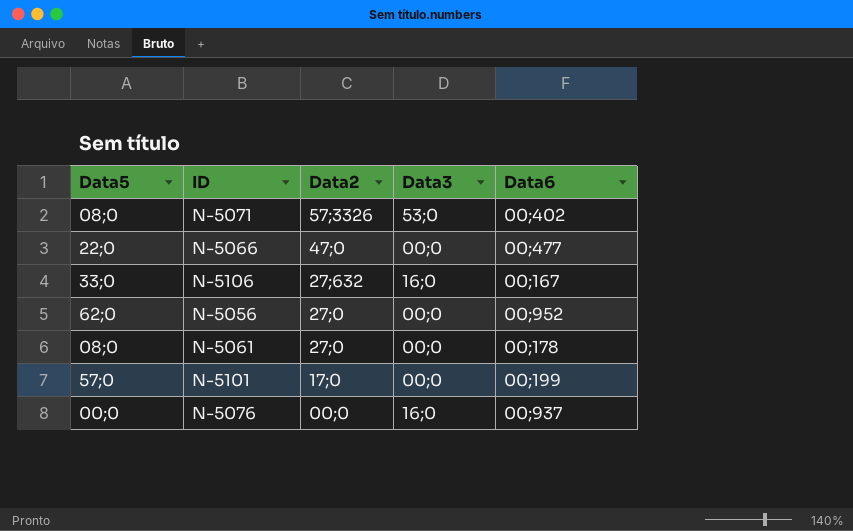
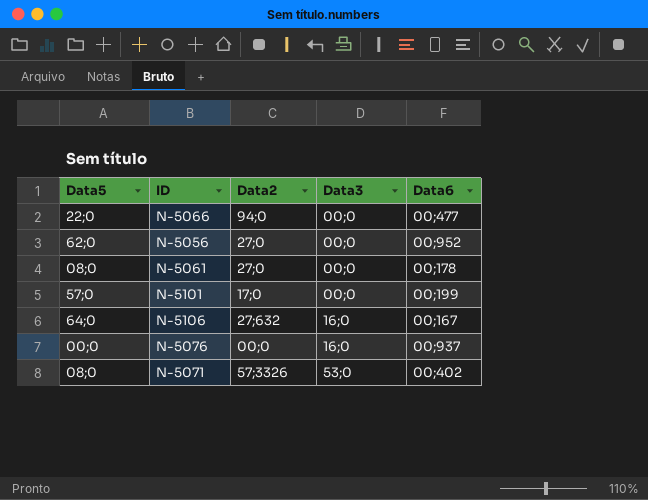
row order: Data2 descending -> Data3 ascending
N-5066 | Data2: 47;0 -> 94;0
N-5106 | Data5: 33;0 -> 64;0

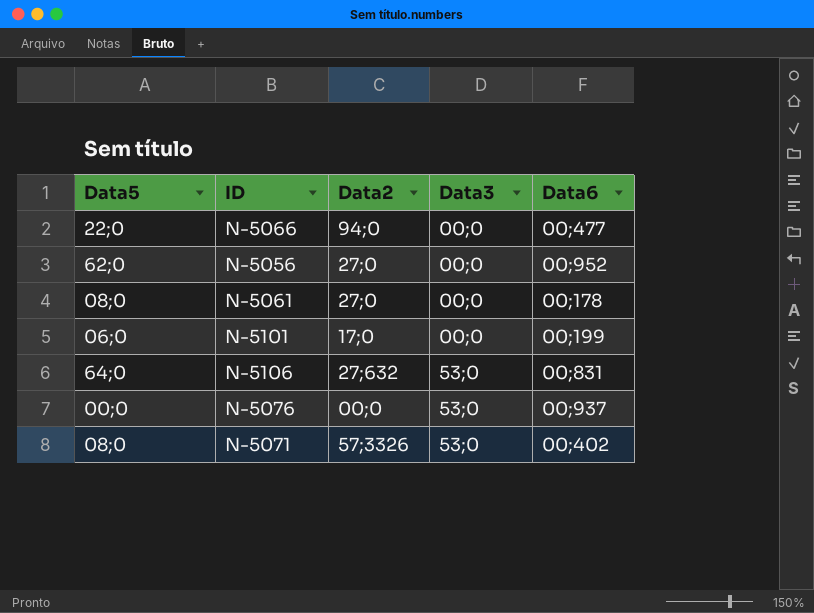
N-5101 | Data5: 57;0 -> 06;0
N-5106 | Data3: 16;0 -> 53;0
N-5106 | Data6: 00;167 -> 00;831
N-5076 | Data3: 16;0 -> 53;0

